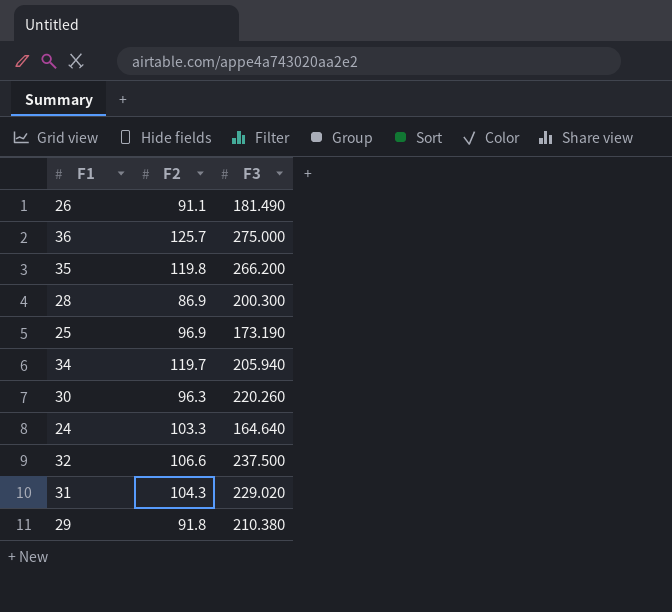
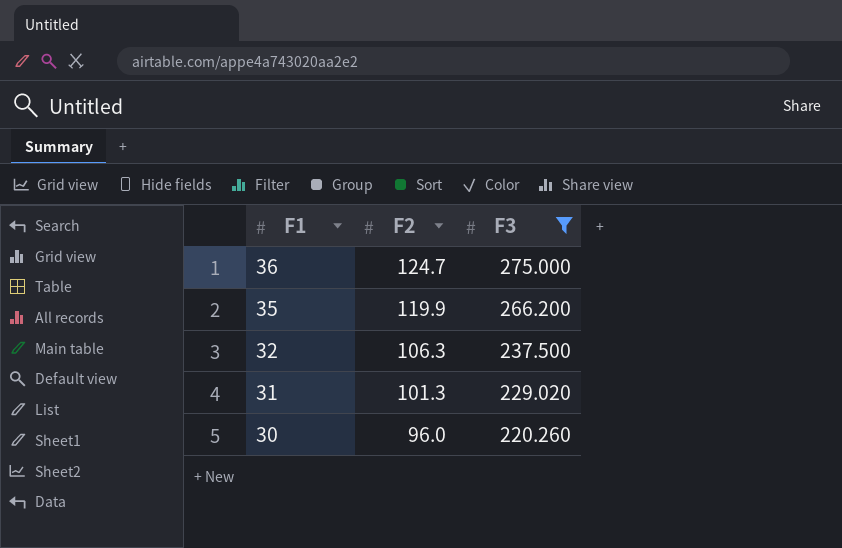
filter: none -> F3 >= 220.260
row order: none -> F1 descending
36 | F2: 125.7 -> 124.7
35 | F2: 119.8 -> 119.9
32 | F2: 106.6 -> 106.3
31 | F2: 104.3 -> 101.3
30 | F2: 96.3 -> 96.0

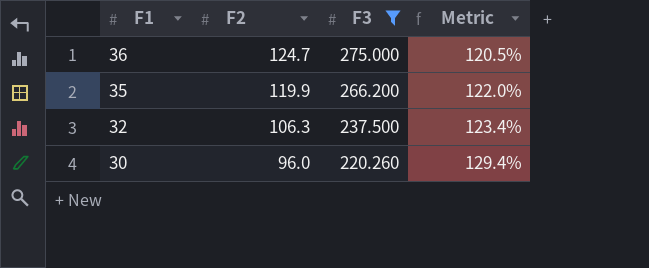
column Metric | formula: none -> ([F3] - [F2]) / [F2]
row 31: 101.3 | 229.020 -> none

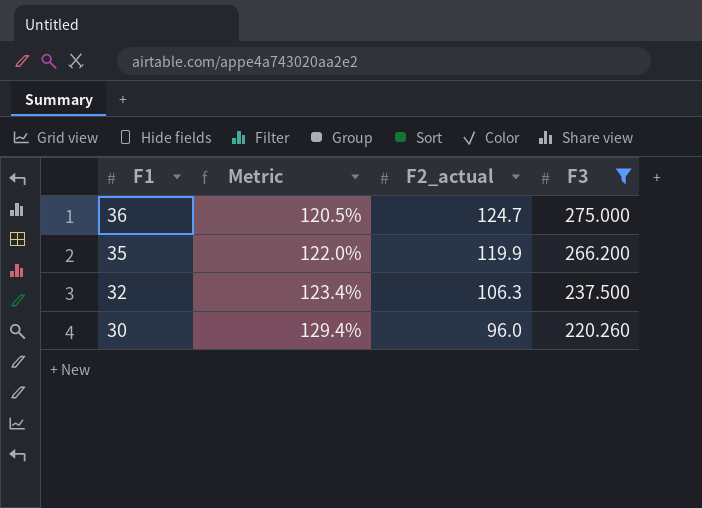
column Metric | position: 4 -> 2
column name: F2 -> F2_actual

